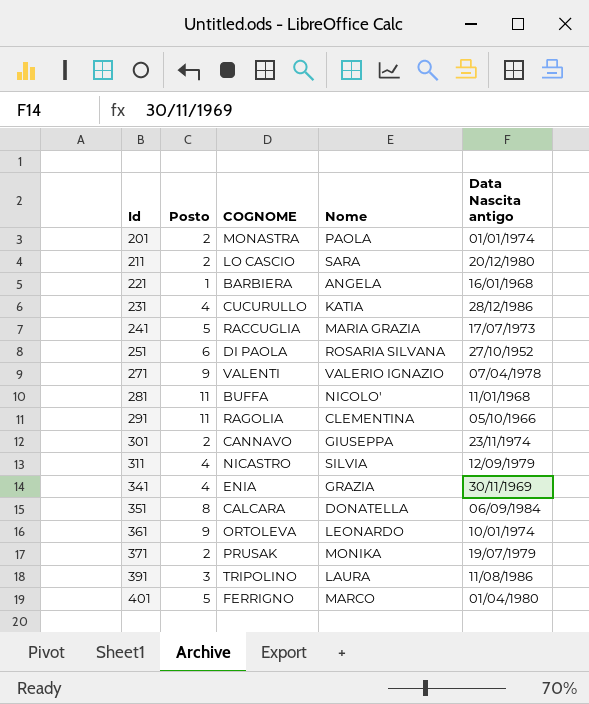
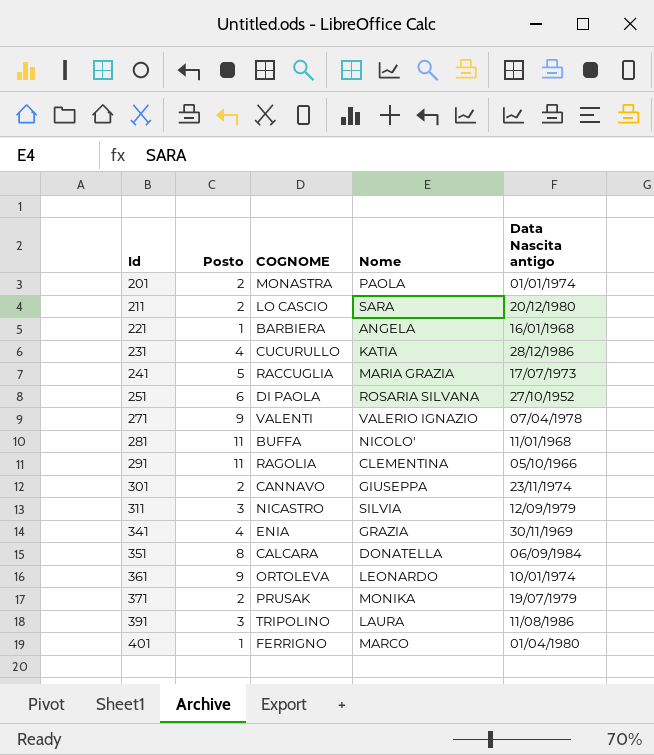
311 | Posto: 4 -> 3
401 | Posto: 5 -> 1

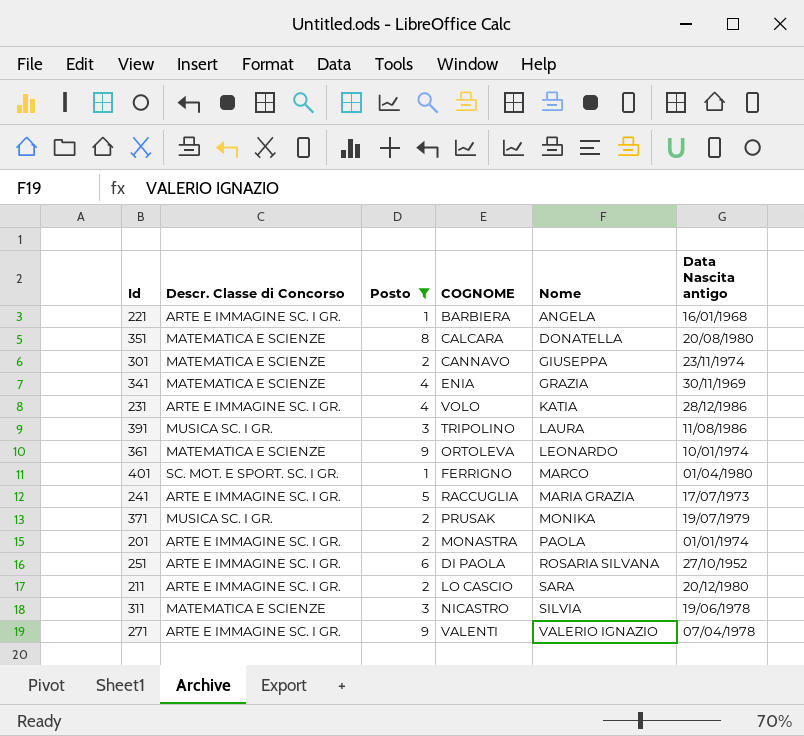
filter: none -> Posto != 11
row order: Id ascending -> Nome ascending
column Descr. Classe di Concorso | position: none -> 2
351 | Data Nascita antigo: 06/09/1984 -> 20/08/1980
231 | COGNOME: CUCURULLO -> VOLO
311 | Data Nascita antigo: 12/09/1979 -> 19/06/1978

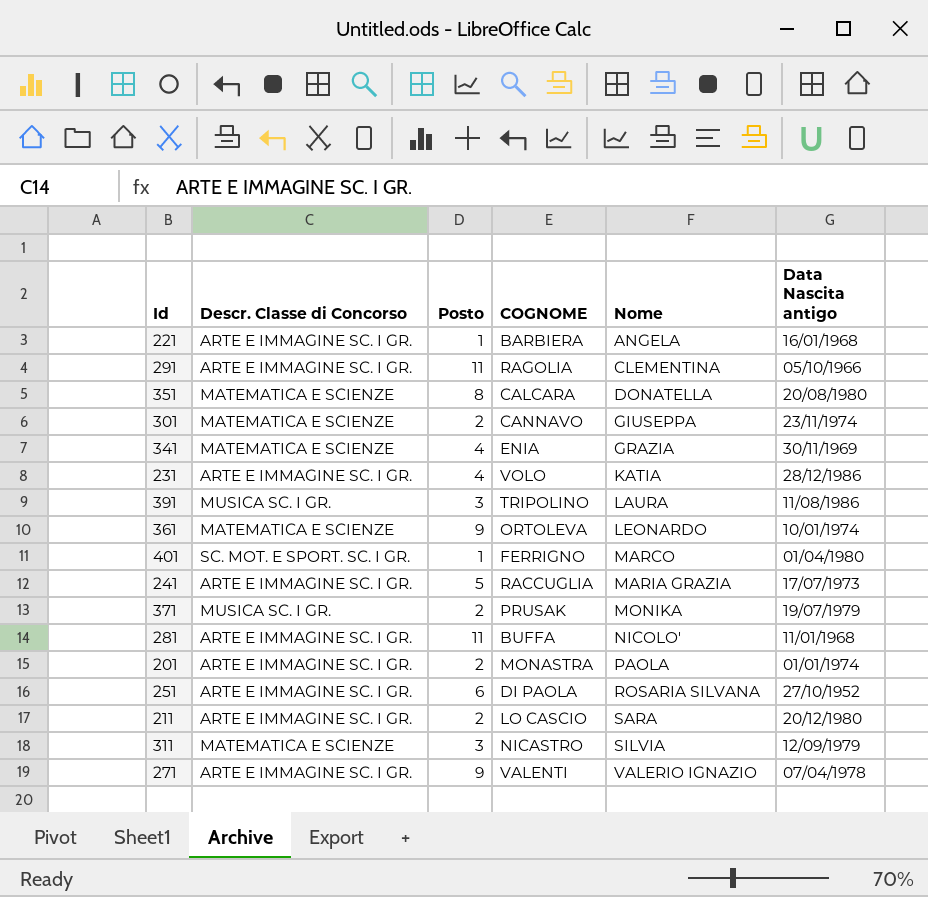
filter: Posto != 11 -> none
311 | Data Nascita antigo: 19/06/1978 -> 12/09/1979

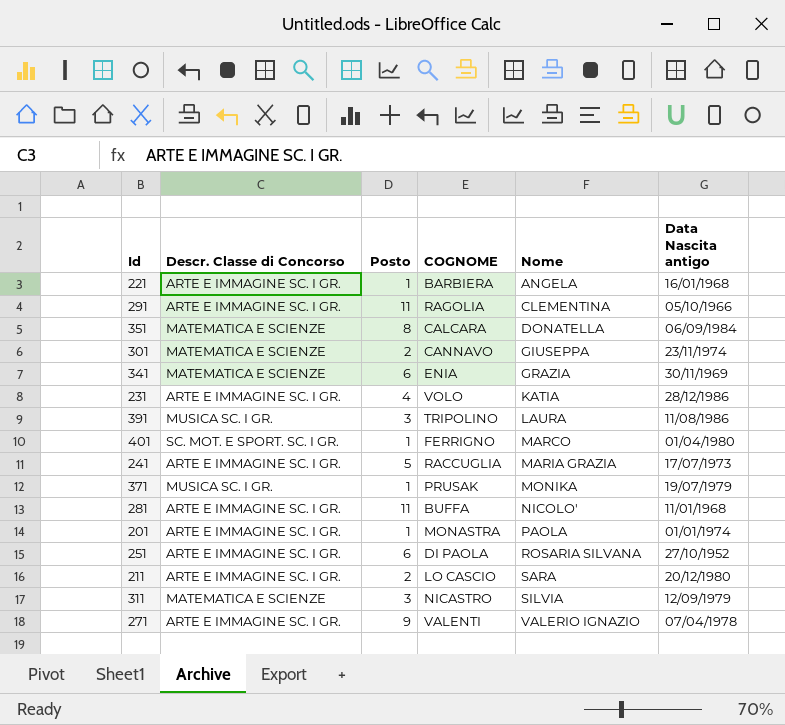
row 361: MATEMATICA E SCIENZE | 9 | ORTOLEVA | LEONARDO | 10/01/1974 -> none
351 | Data Nascita antigo: 20/08/1980 -> 06/09/1984
341 | Posto: 4 -> 6
371 | Posto: 2 -> 1
201 | Posto: 2 -> 1

